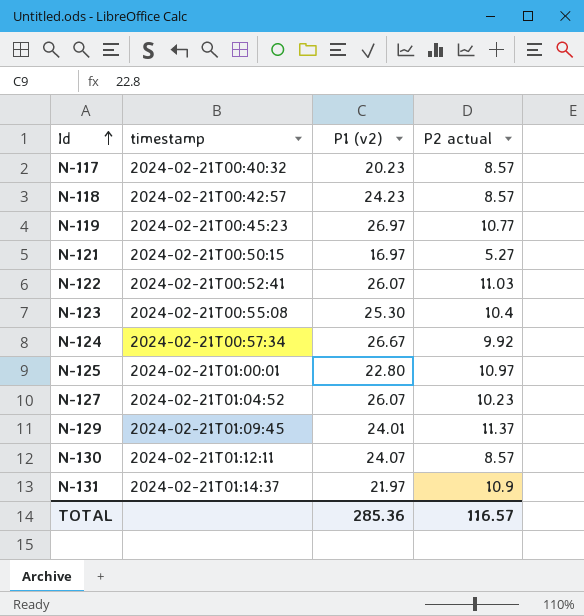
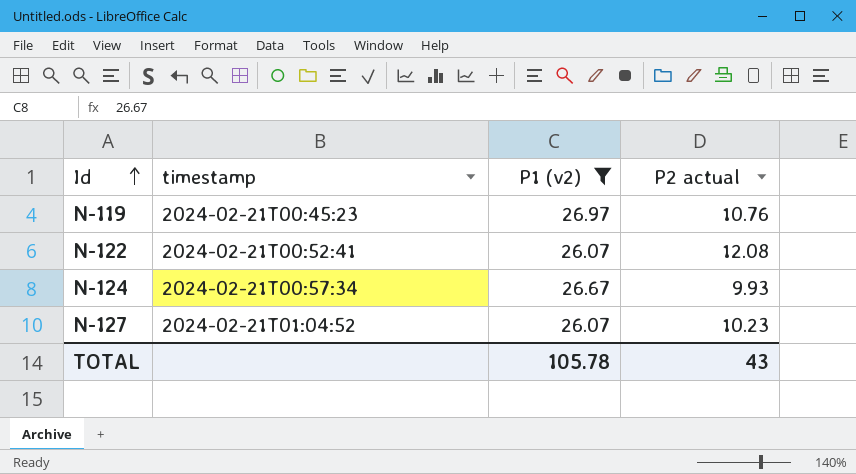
filter: none -> P1 (v2) >= 26.07
N-119 | P2 actual: 10.77 -> 10.76
N-122 | P2 actual: 11.03 -> 12.08
N-124 | P2 actual: 9.92 -> 9.93
TOTAL | P1 (v2): 285.36 -> 105.78
TOTAL | P2 actual: 116.57 -> 43

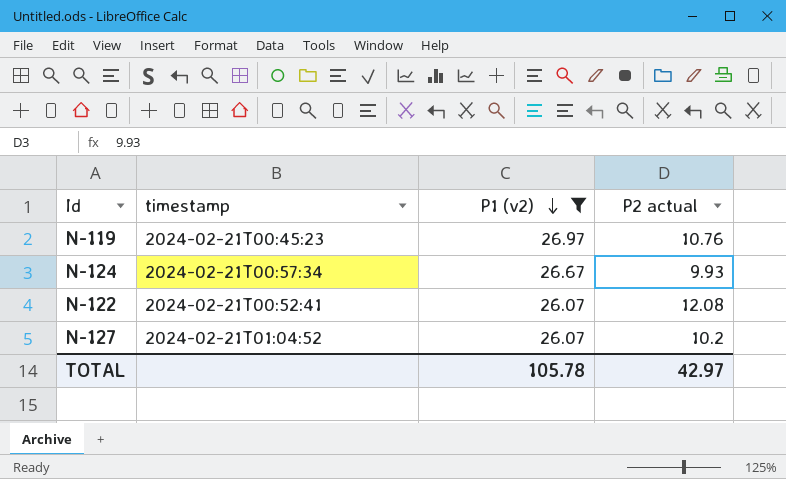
row order: Id ascending -> P1 (v2) descending
N-127 | P2 actual: 10.23 -> 10.2
TOTAL | P2 actual: 43 -> 42.97

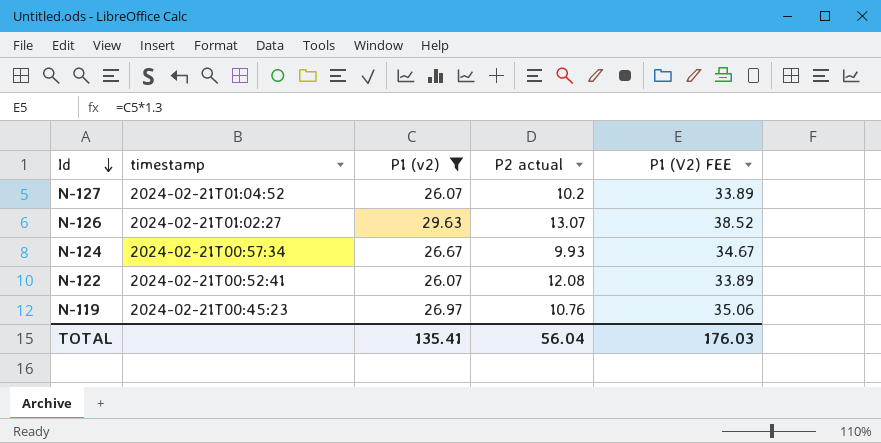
row order: P1 (v2) descending -> Id descending
column P1 (V2) FEE | formula: none -> [P1 (v2)] * 1.3
row N-126: none -> 2024-02-21T01:02:27 | 29.63 | 13.07 | 38.52
TOTAL | P1 (v2): 105.78 -> 135.41
TOTAL | P2 actual: 42.97 -> 56.04

